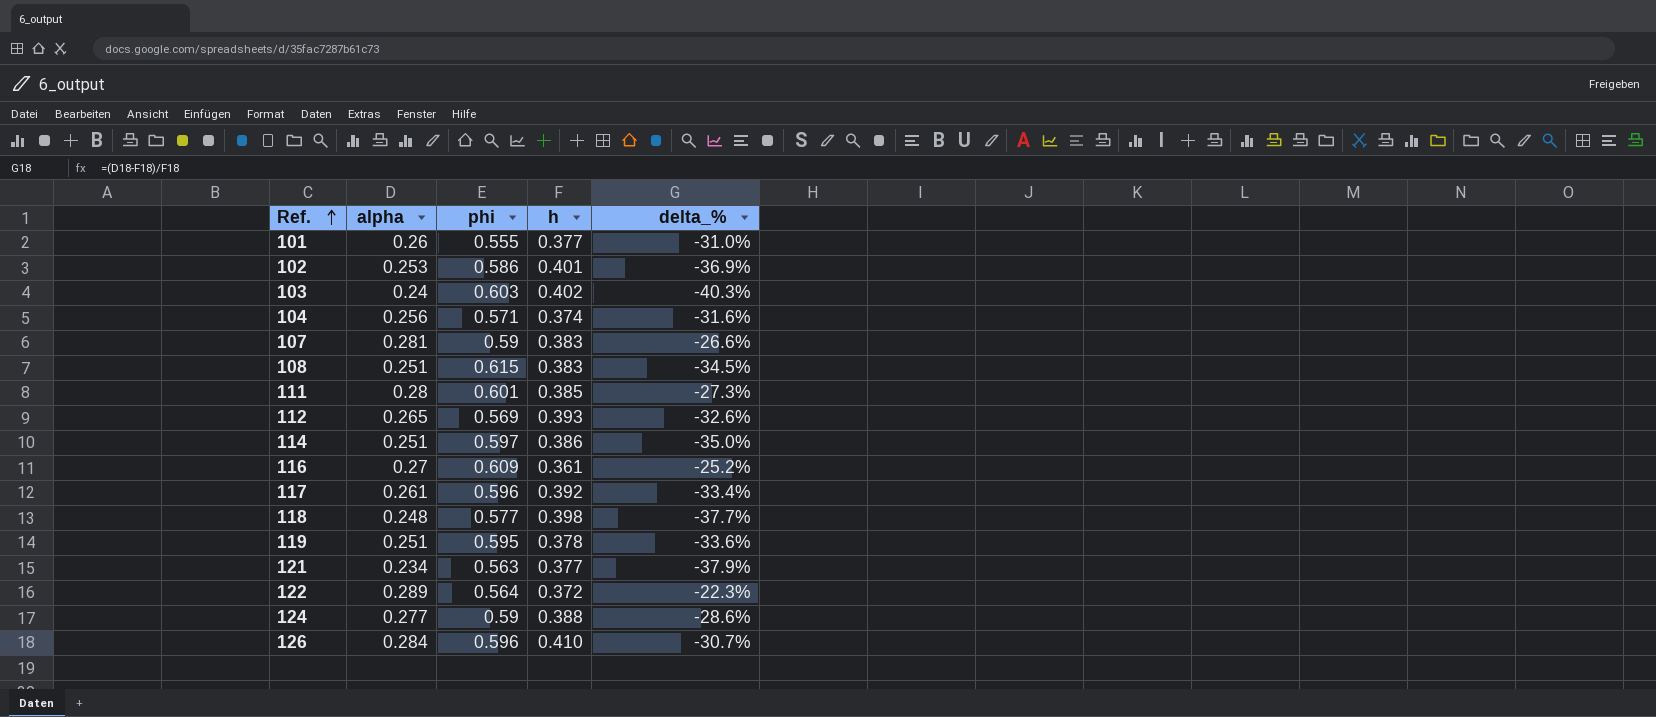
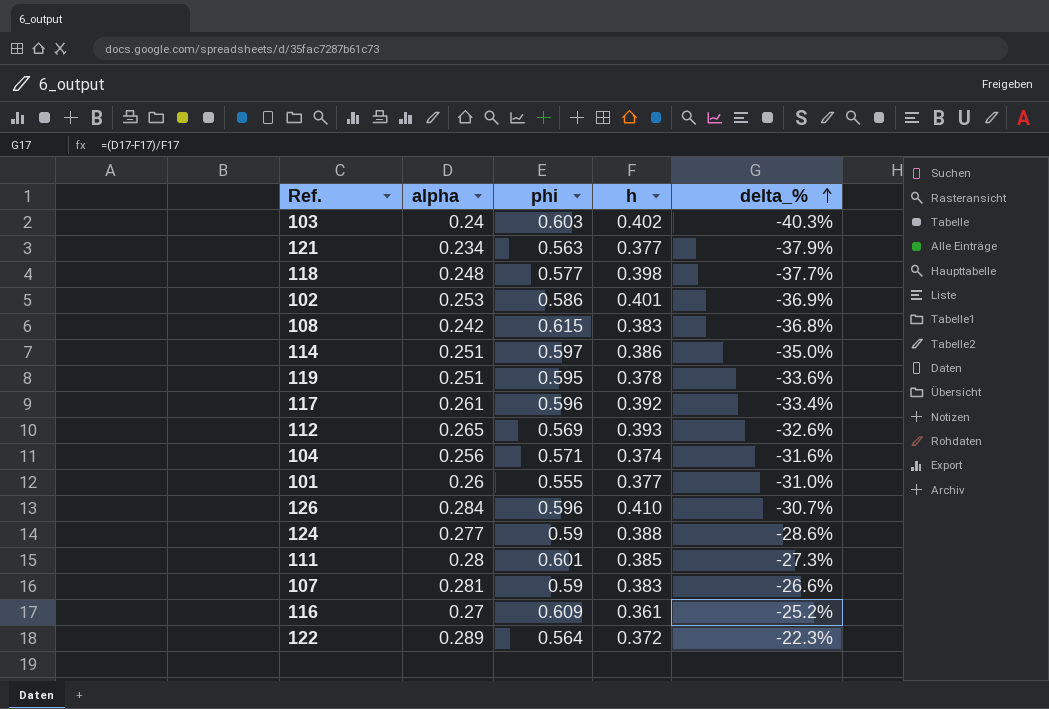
row order: Ref. ascending -> delta_% ascending
108 | alpha: 0.251 -> 0.242
108 | delta_%: -34.5% -> -36.8%

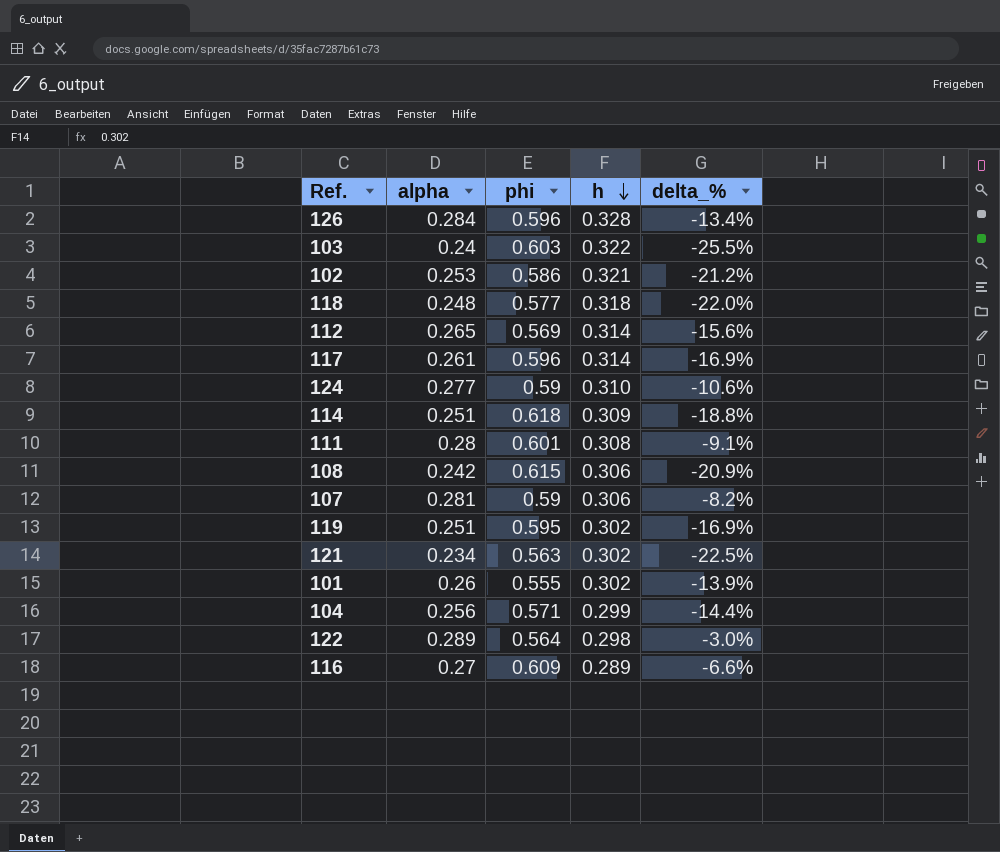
row order: delta_% ascending -> h descending
126 | h: 0.410 -> 0.328
126 | delta_%: -30.7% -> -13.4%
103 | h: 0.402 -> 0.322
103 | delta_%: -40.3% -> -25.5%
102 | h: 0.401 -> 0.321
102 | delta_%: -36.9% -> -21.2%
118 | h: 0.398 -> 0.318
118 | delta_%: -37.7% -> -22.0%
112 | h: 0.393 -> 0.314
112 | delta_%: -32.6% -> -15.6%
117 | h: 0.392 -> 0.314
117 | delta_%: -33.4% -> -16.9%
124 | h: 0.388 -> 0.310
124 | delta_%: -28.6% -> -10.6%
114 | phi: 0.597 -> 0.618
114 | h: 0.386 -> 0.309
114 | delta_%: -35.0% -> -18.8%
111 | h: 0.385 -> 0.308
111 | delta_%: -27.3% -> -9.1%
108 | h: 0.383 -> 0.306
108 | delta_%: -36.8% -> -20.9%
107 | h: 0.383 -> 0.306
107 | delta_%: -26.6% -> -8.2%
119 | h: 0.378 -> 0.302
119 | delta_%: -33.6% -> -16.9%
121 | h: 0.377 -> 0.302
121 | delta_%: -37.9% -> -22.5%
101 | h: 0.377 -> 0.302
101 | delta_%: -31.0% -> -13.9%
104 | h: 0.374 -> 0.299
104 | delta_%: -31.6% -> -14.4%
122 | h: 0.372 -> 0.298
122 | delta_%: -22.3% -> -3.0%
116 | h: 0.361 -> 0.289
116 | delta_%: -25.2% -> -6.6%

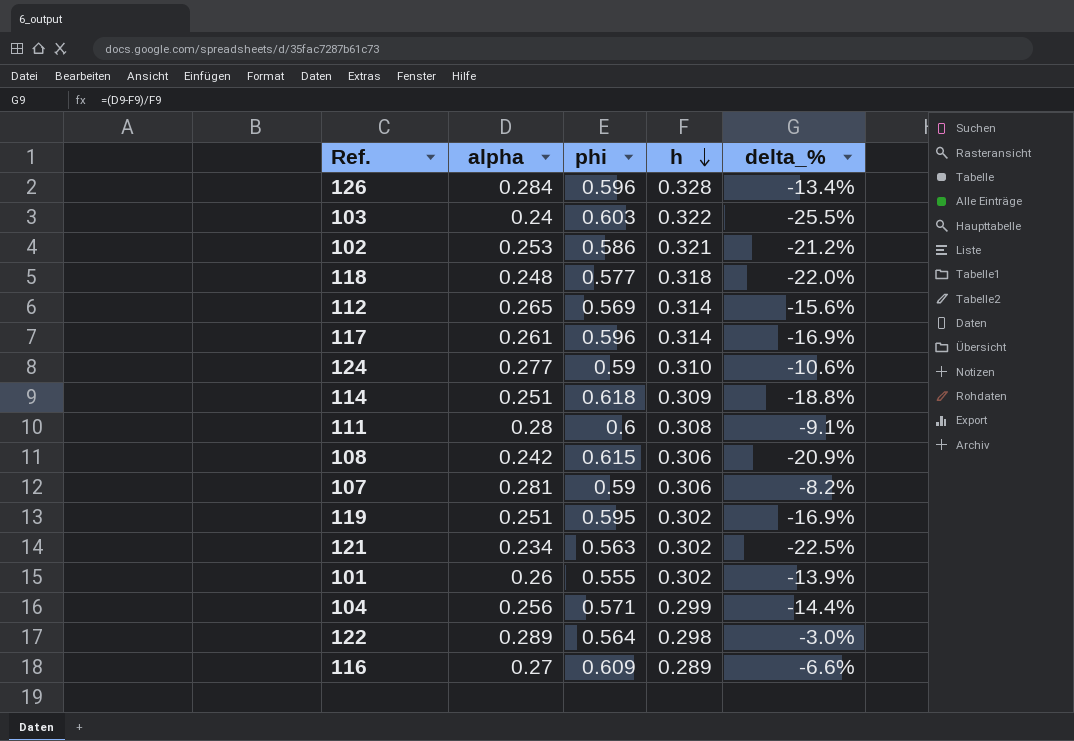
111 | phi: 0.601 -> 0.6

